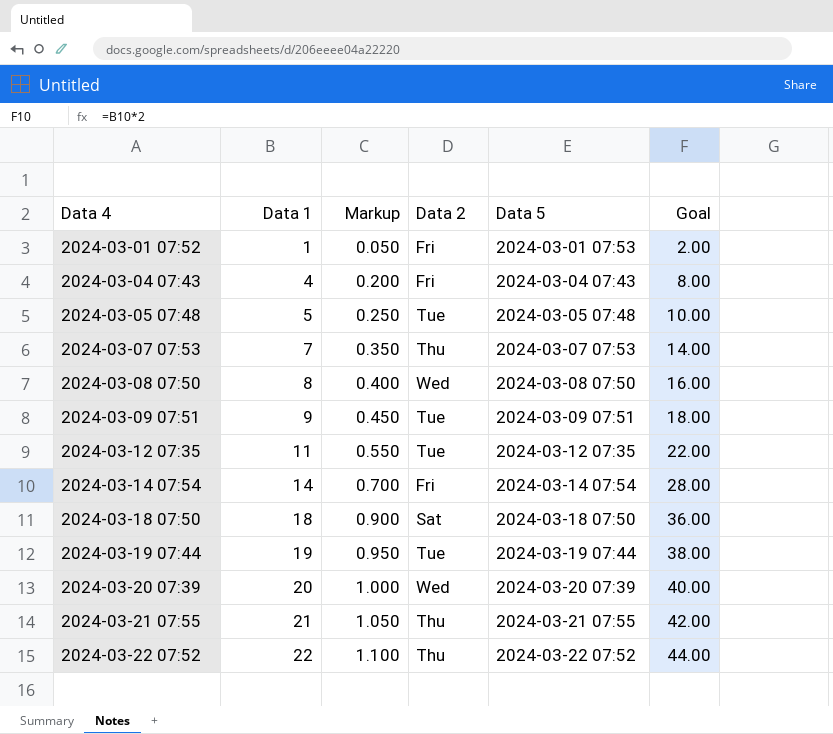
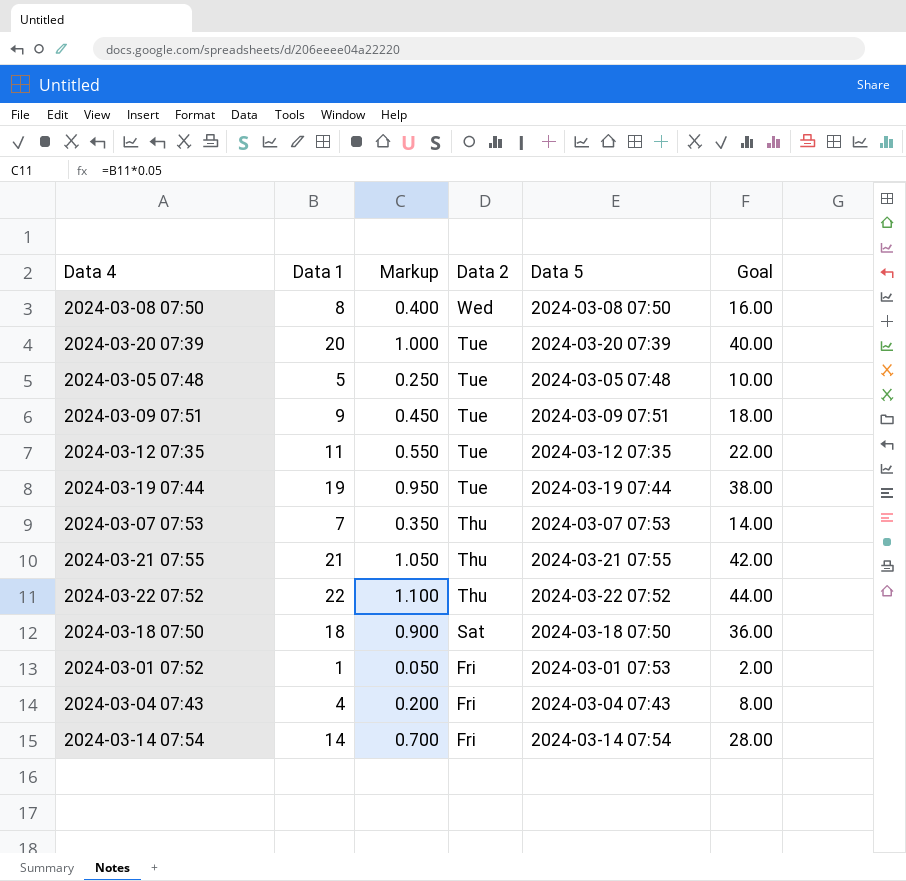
row order: Data 4 ascending -> Data 2 descending
2024-03-20 07:39 | Data 2: Wed -> Tue

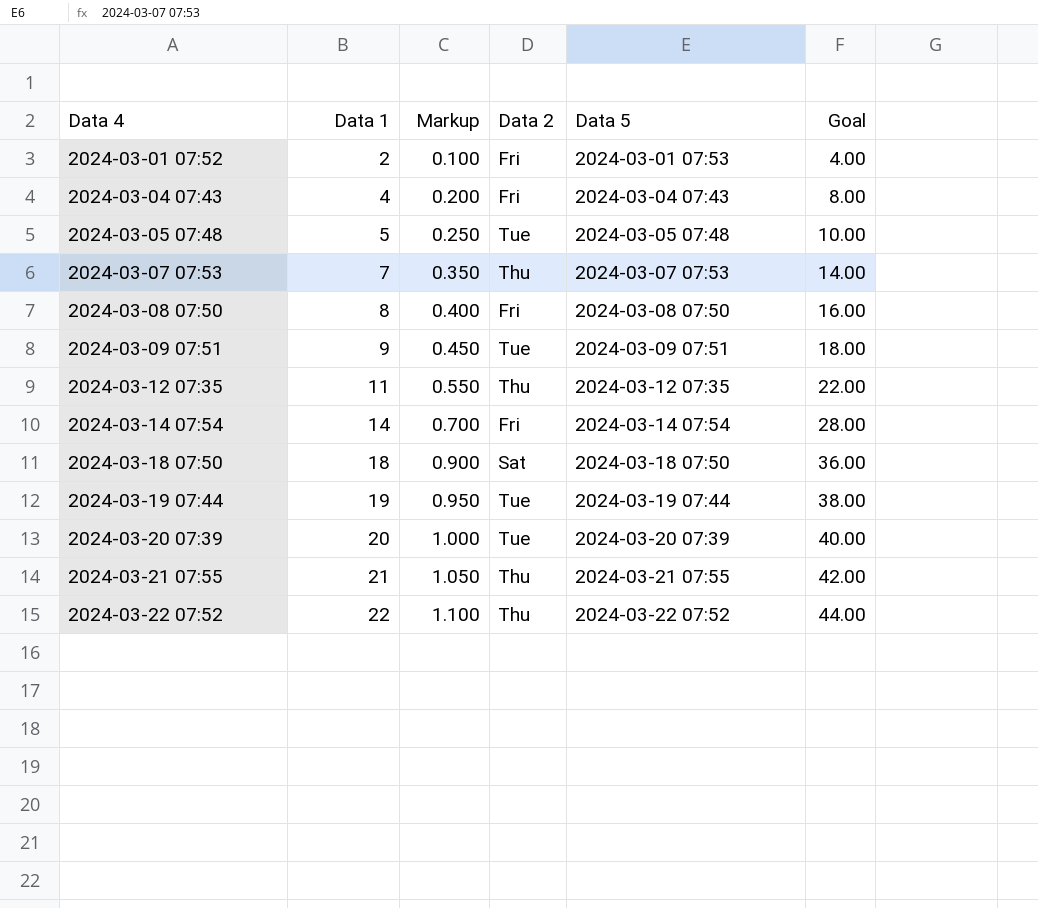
row order: Data 2 descending -> Data 4 ascending
2024-03-01 07:52 | Data 1: 1 -> 2
2024-03-01 07:52 | Markup: 0.050 -> 0.100
2024-03-01 07:52 | Goal: 2.00 -> 4.00
2024-03-08 07:50 | Data 2: Wed -> Fri
2024-03-12 07:35 | Data 2: Tue -> Thu

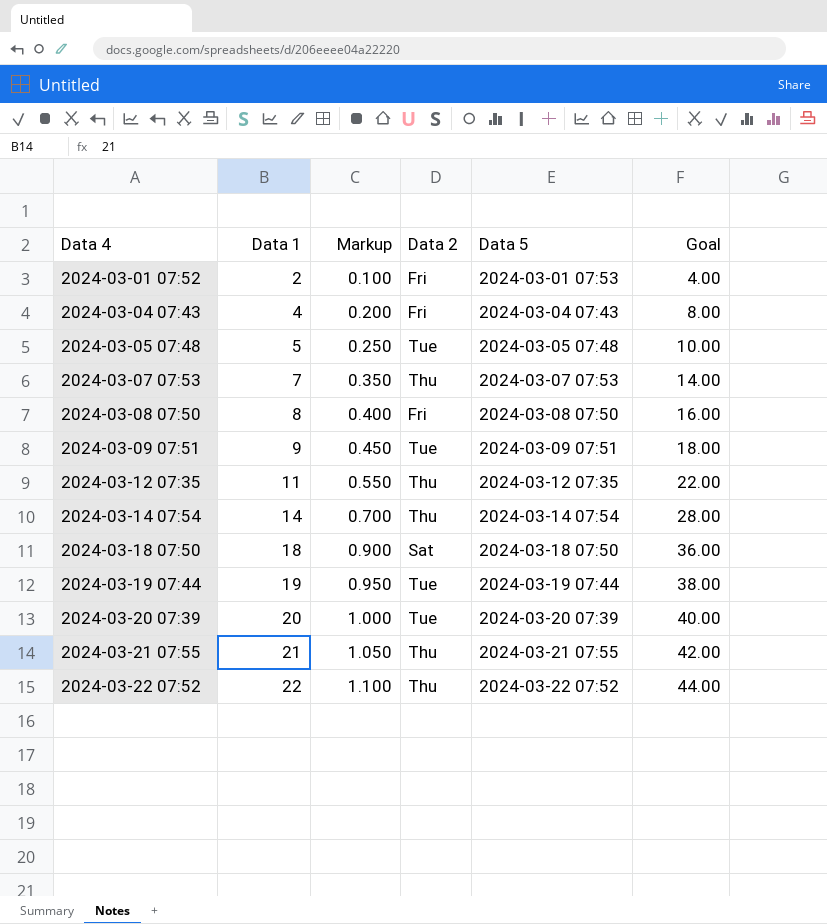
2024-03-14 07:54 | Data 2: Fri -> Thu

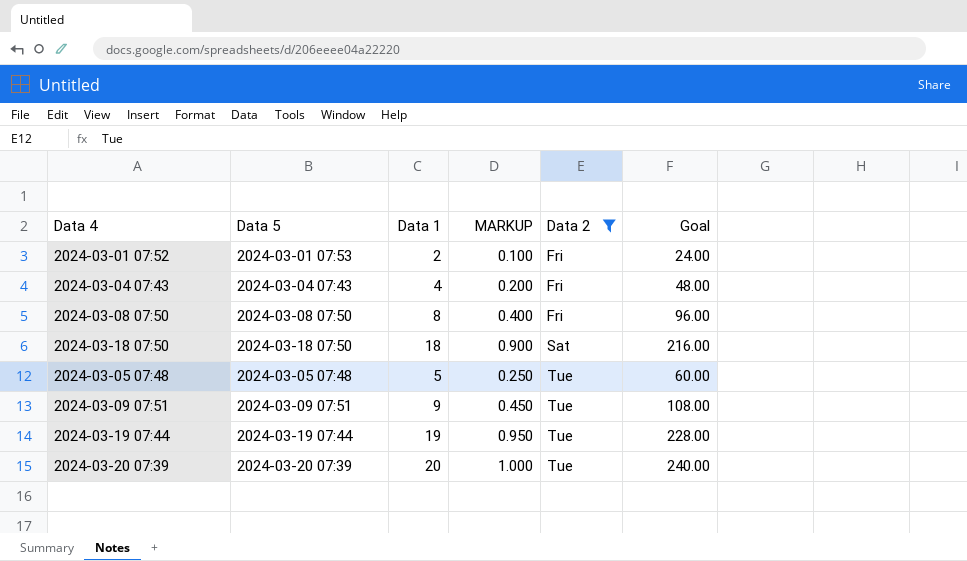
filter: none -> Data 2 != Thu
row order: Data 4 ascending -> Data 2 ascending
column Data 5 | position: 5 -> 2
column name: Markup -> MARKUP
column Goal | formula: [Data 1] * 2 -> [Data 1] * 12

